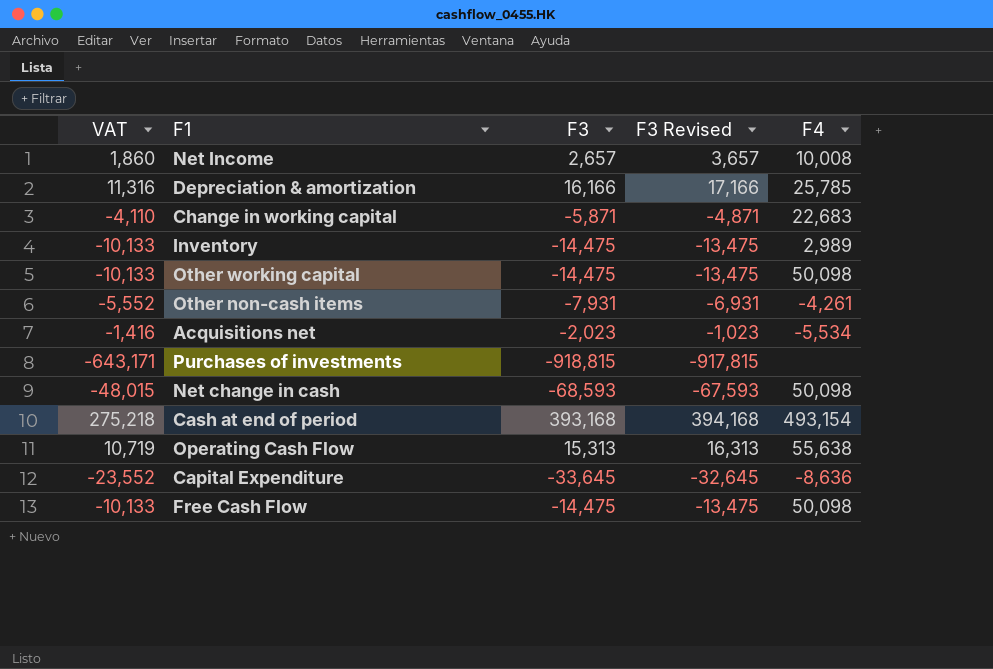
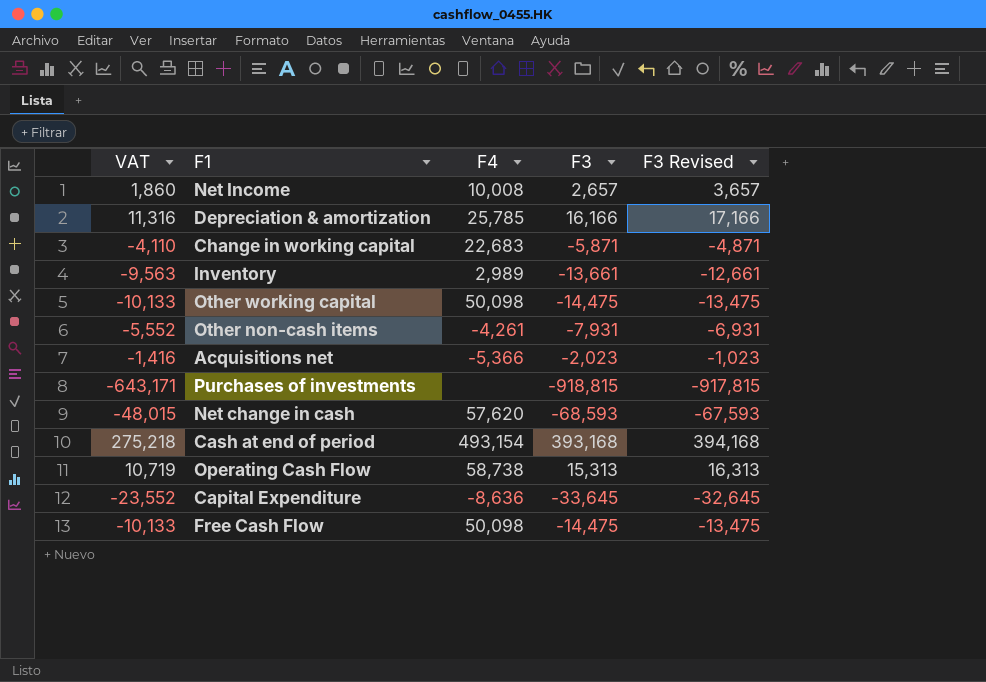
column F4 | position: 5 -> 3
Inventory | VAT: -10,133 -> -9,563
Inventory | F3: -14,475 -> -13,661
Inventory | F3 Revised: -13,475 -> -12,661
Acquisitions net | F4: -5,534 -> -5,366
Net change in cash | F4: 50,098 -> 57,620
Operating Cash Flow | F4: 55,638 -> 58,738

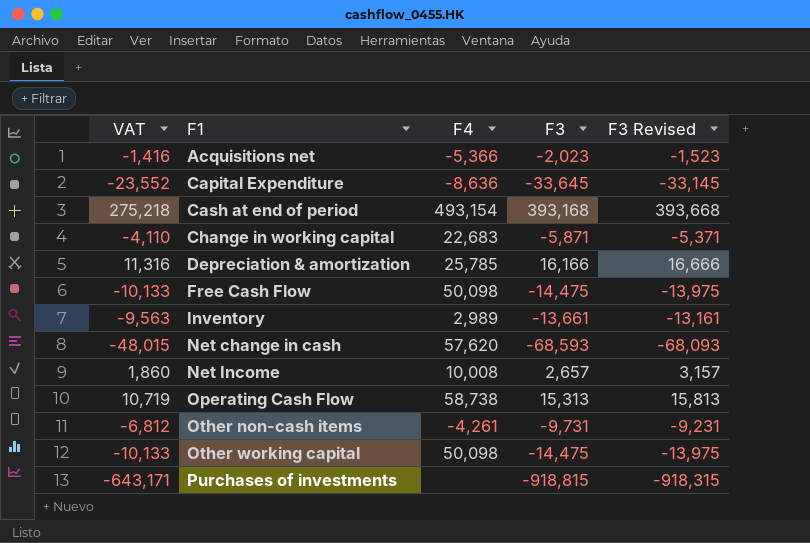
row order: none -> F1 ascending
column F3 Revised | formula: [F3] + 1000 -> [F3] + 500
Other non-cash items | VAT: -5,552 -> -6,812
Other non-cash items | F3: -7,931 -> -9,731

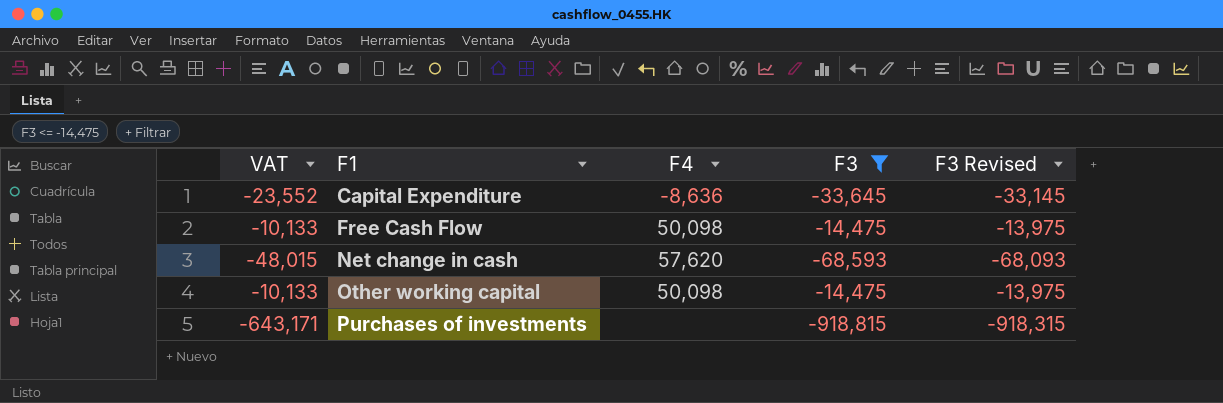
filter: none -> F3 <= -14,475

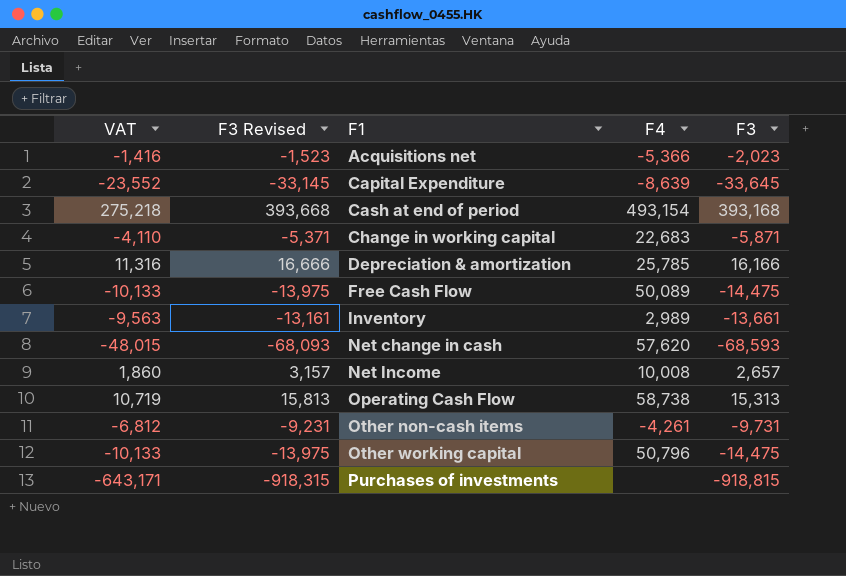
filter: F3 <= -14,475 -> none
column F3 Revised | position: 5 -> 2
Capital Expenditure | F4: -8,636 -> -8,639
Free Cash Flow | F4: 50,098 -> 50,089
Other working capital | F4: 50,098 -> 50,796

